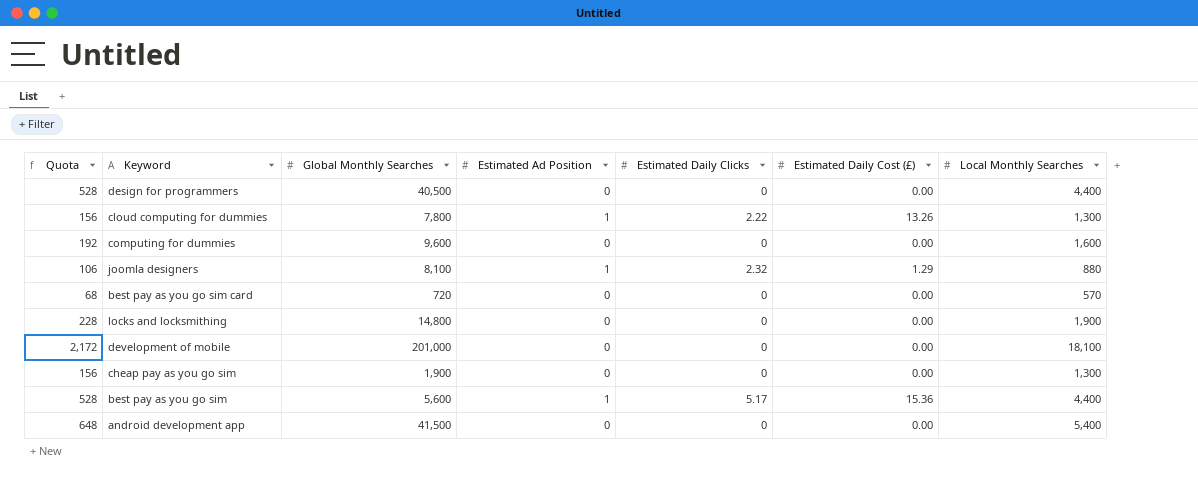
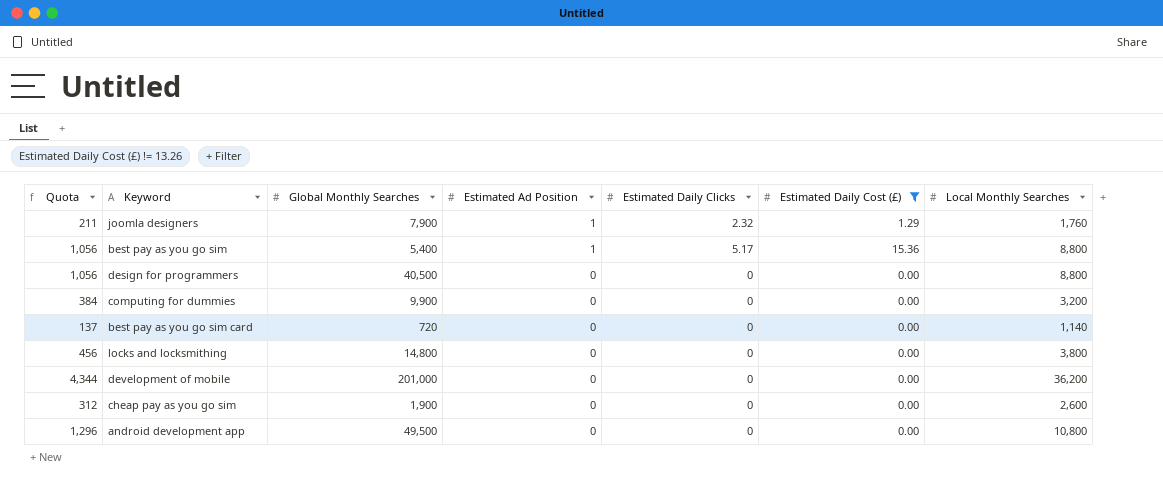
filter: none -> Estimated Daily Cost (£) != 13.26
row order: none -> Estimated Ad Position descending
joomla designers | Quota: 106 -> 211
joomla designers | Global Monthly Searches: 8,100 -> 7,900
joomla designers | Local Monthly Searches: 880 -> 1,760
best pay as you go sim | Quota: 528 -> 1,056
best pay as you go sim | Global Monthly Searches: 5,600 -> 5,400
best pay as you go sim | Local Monthly Searches: 4,400 -> 8,800
design for programmers | Quota: 528 -> 1,056
design for programmers | Local Monthly Searches: 4,400 -> 8,800
computing for dummies | Quota: 192 -> 384
computing for dummies | Global Monthly Searches: 9,600 -> 9,900
computing for dummies | Local Monthly Searches: 1,600 -> 3,200
best pay as you go sim card | Quota: 68 -> 137
best pay as you go sim card | Local Monthly Searches: 570 -> 1,140
locks and locksmithing | Quota: 228 -> 456
locks and locksmithing | Local Monthly Searches: 1,900 -> 3,800
development of mobile | Quota: 2,172 -> 4,344
development of mobile | Local Monthly Searches: 18,100 -> 36,200
cheap pay as you go sim | Quota: 156 -> 312
cheap pay as you go sim | Local Monthly Searches: 1,300 -> 2,600
android development app | Quota: 648 -> 1,296
android development app | Global Monthly Searches: 41,500 -> 49,500
android development app | Local Monthly Searches: 5,400 -> 10,800

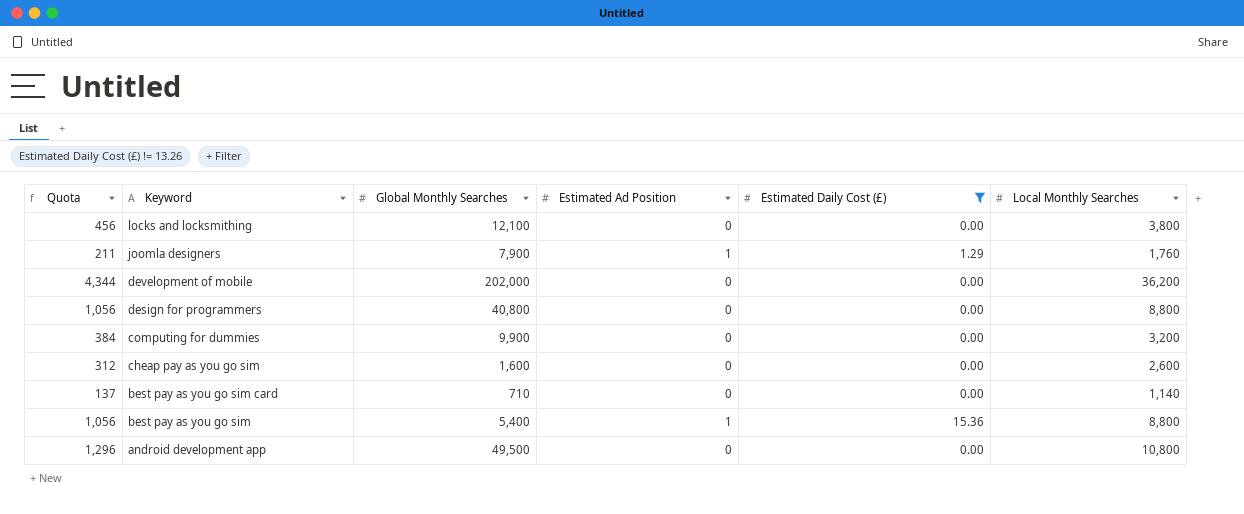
row order: Estimated Ad Position descending -> Keyword descending
column Estimated Daily Clicks | position: 5 -> none
locks and locksmithing | Global Monthly Searches: 14,800 -> 12,100
development of mobile | Global Monthly Searches: 201,000 -> 202,000
design for programmers | Global Monthly Searches: 40,500 -> 40,800
cheap pay as you go sim | Global Monthly Searches: 1,900 -> 1,600
best pay as you go sim card | Global Monthly Searches: 720 -> 710

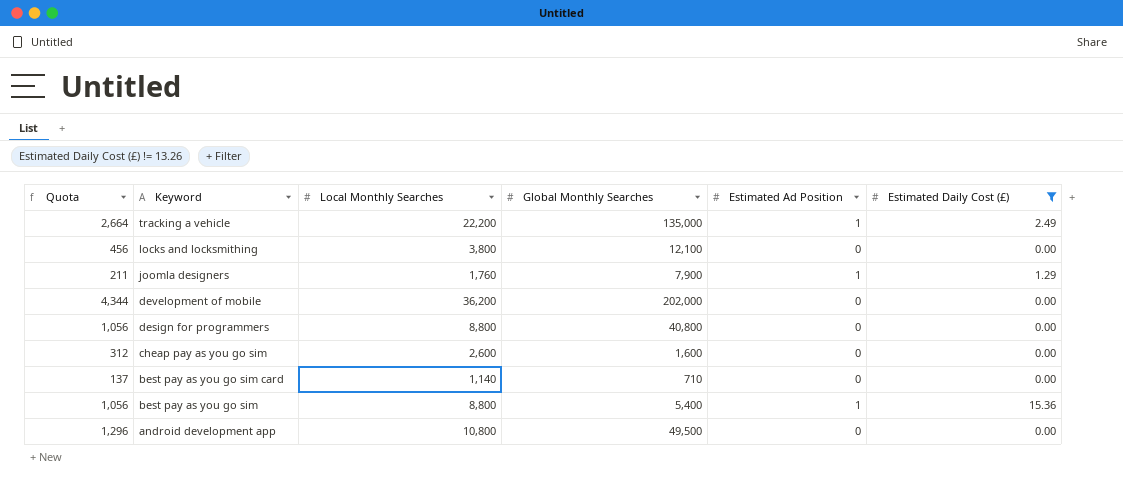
column Local Monthly Searches | position: 6 -> 3
row computing for dummies: 384 | 9,900 | 0 | 0.00 | 3,200 -> none
row tracking a vehicle: none -> 2,664 | 22,200 | 135,000 | 1 | 2.49

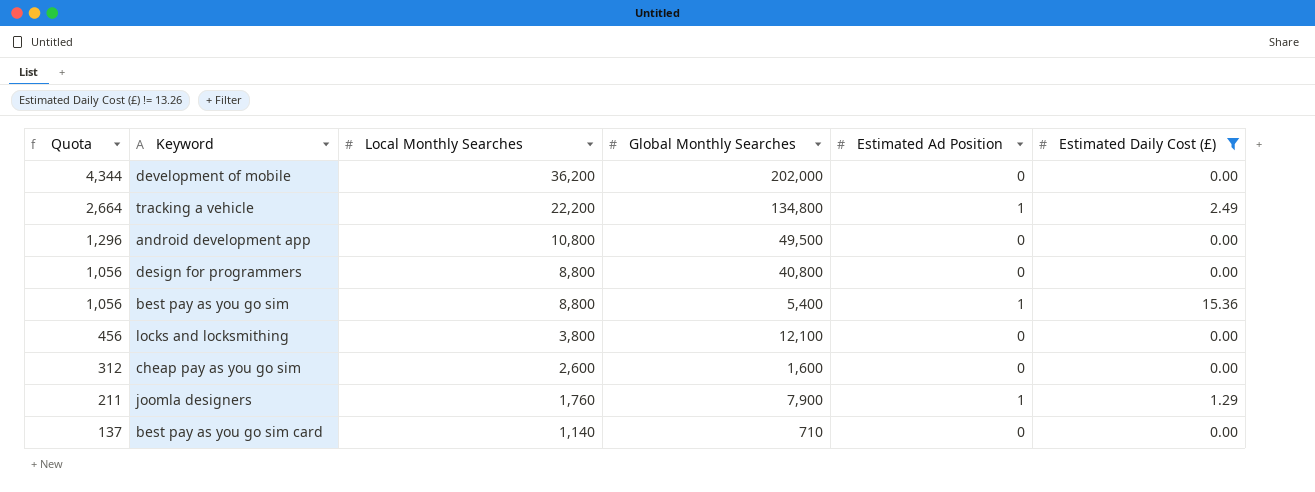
row order: Keyword descending -> Quota descending
tracking a vehicle | Global Monthly Searches: 135,000 -> 134,800

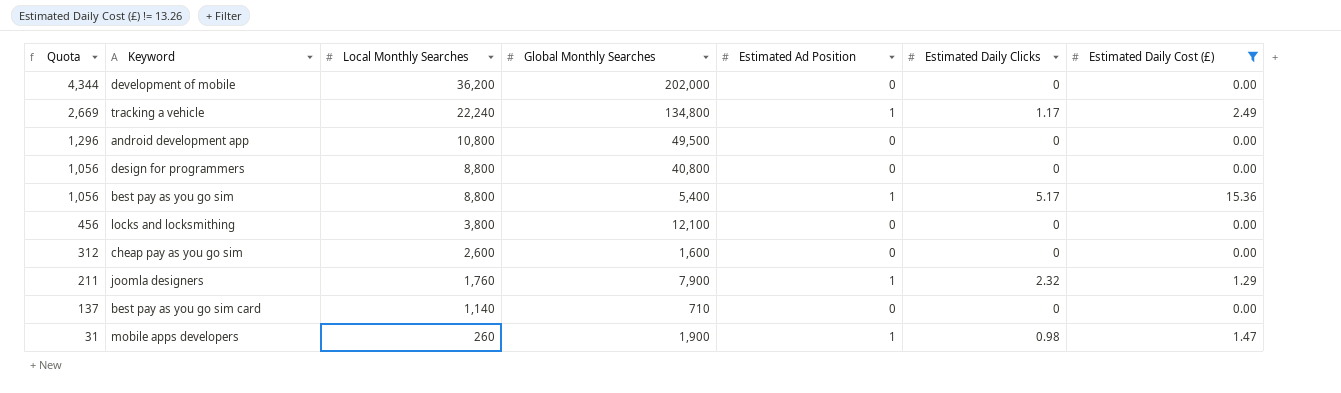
column Estimated Daily Clicks | position: none -> 6
tracking a vehicle | Quota: 2,664 -> 2,669
tracking a vehicle | Local Monthly Searches: 22,200 -> 22,240
row mobile apps developers: none -> 31 | 260 | 1,900 | 1 | 0.98 | 1.47

